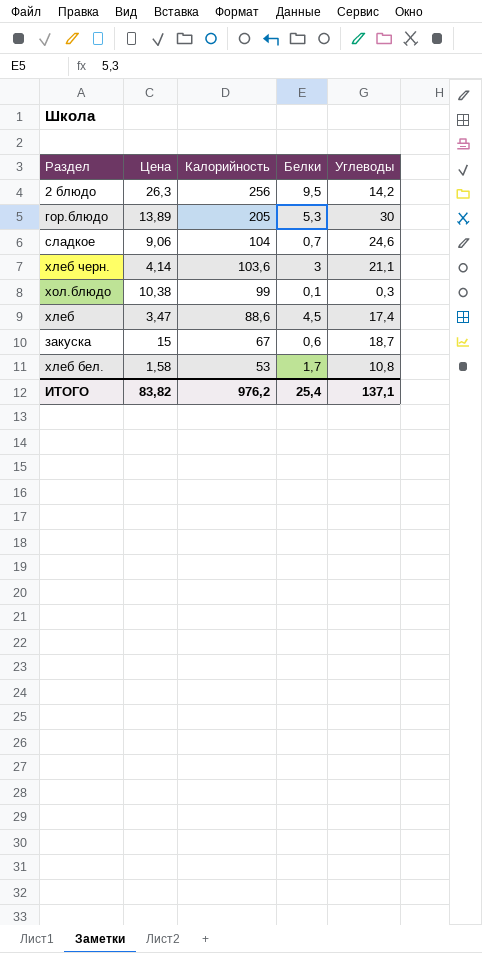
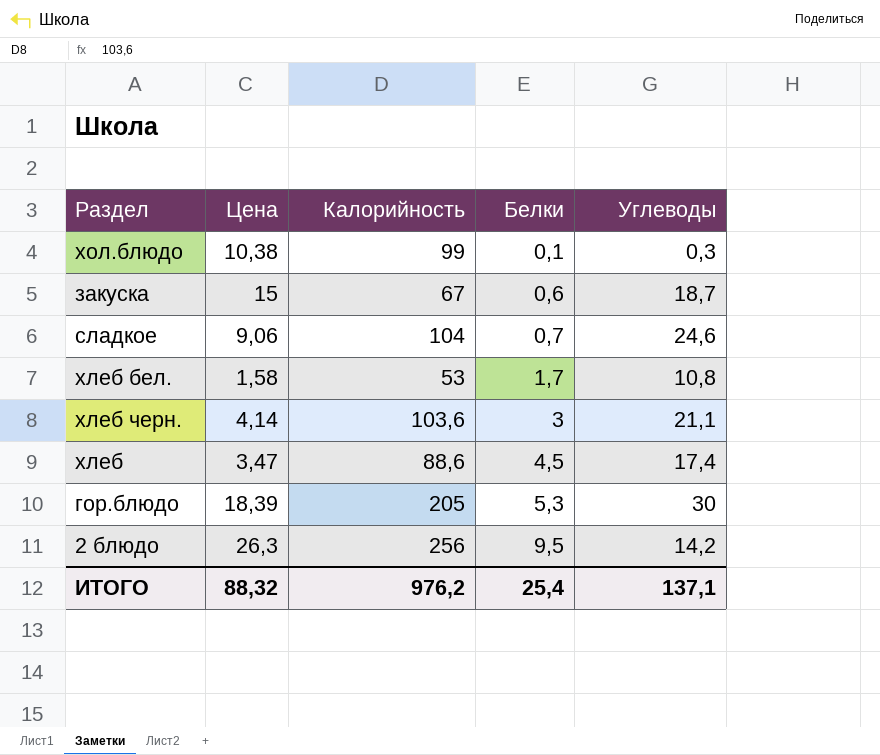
row order: Калорийность descending -> Белки ascending
гор.блюдо | Цена: 13,89 -> 18,39
ИТОГО | Цена: 83,82 -> 88,32

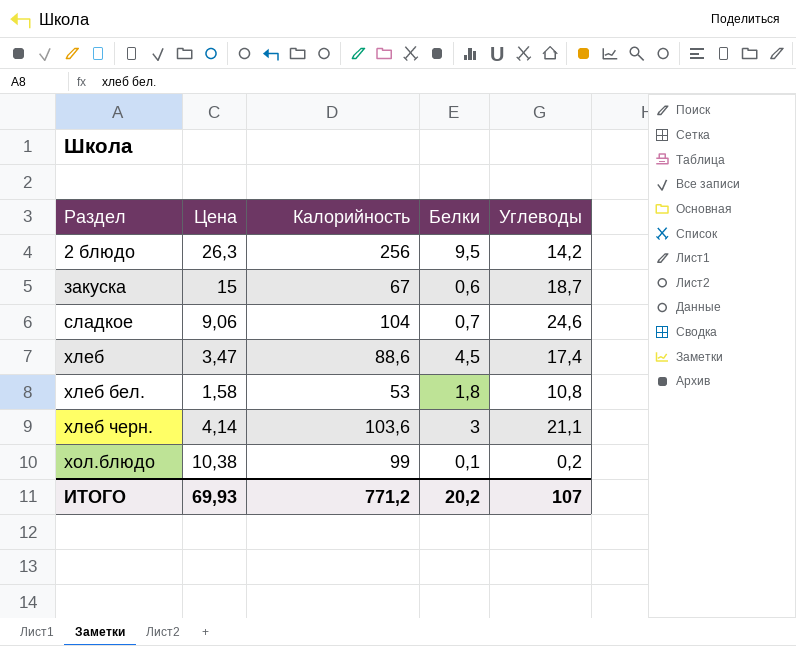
row order: Белки ascending -> Раздел ascending
row гор.блюдо: 18,39 | 205 | 5,3 | 30 -> none
хлеб бел. | Белки: 1,7 -> 1,8
хол.блюдо | Углеводы: 0,3 -> 0,2
ИТОГО | Цена: 88,32 -> 69,93
ИТОГО | Калорийность: 976,2 -> 771,2
ИТОГО | Белки: 25,4 -> 20,2
ИТОГО | Углеводы: 137,1 -> 107

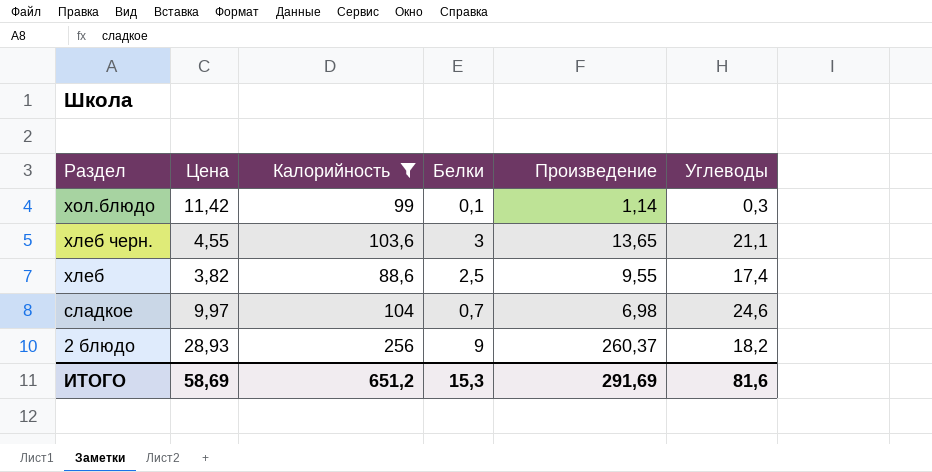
filter: none -> Калорийность >= 88,6
row order: Раздел ascending -> Раздел descending
column Произведение | formula: none -> [Цена] * [Белки]
хол.блюдо | Цена: 10,38 -> 11,42
хол.блюдо | Углеводы: 0,2 -> 0,3
хлеб черн. | Цена: 4,14 -> 4,55
хлеб | Цена: 3,47 -> 3,82
хлеб | Белки: 4,5 -> 2,5
сладкое | Цена: 9,06 -> 9,97
2 блюдо | Цена: 26,3 -> 28,93
2 блюдо | Белки: 9,5 -> 9
2 блюдо | Углеводы: 14,2 -> 18,2
ИТОГО | Цена: 69,93 -> 58,69
ИТОГО | Калорийность: 771,2 -> 651,2
ИТОГО | Белки: 20,2 -> 15,3
ИТОГО | Углеводы: 107 -> 81,6

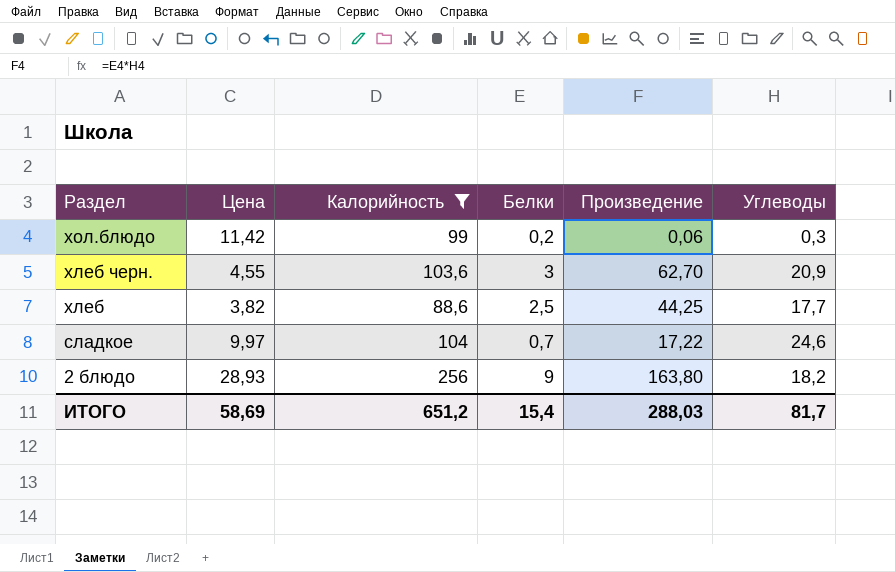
column Произведение | formula: [Цена] * [Белки] -> [Белки] * [Углеводы]
хол.блюдо | Белки: 0,1 -> 0,2
хлеб черн. | Углеводы: 21,1 -> 20,9
хлеб | Углеводы: 17,4 -> 17,7
ИТОГО | Белки: 15,3 -> 15,4
ИТОГО | Произведение: 291,69 -> 288,03
ИТОГО | Углеводы: 81,6 -> 81,7

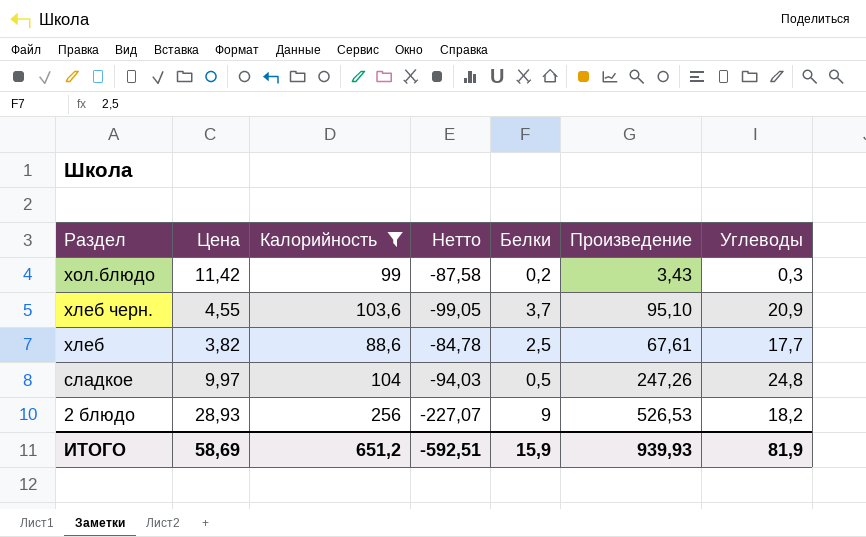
column Нетто | formula: none -> [Цена] - [Калорийность]
column Произведение | formula: [Белки] * [Углеводы] -> [Цена] * [Углеводы]
хлеб черн. | Белки: 3 -> 3,7
сладкое | Белки: 0,7 -> 0,5
сладкое | Углеводы: 24,6 -> 24,8
ИТОГО | Белки: 15,4 -> 15,9
ИТОГО | Произведение: 288,03 -> 939,93
ИТОГО | Углеводы: 81,7 -> 81,9

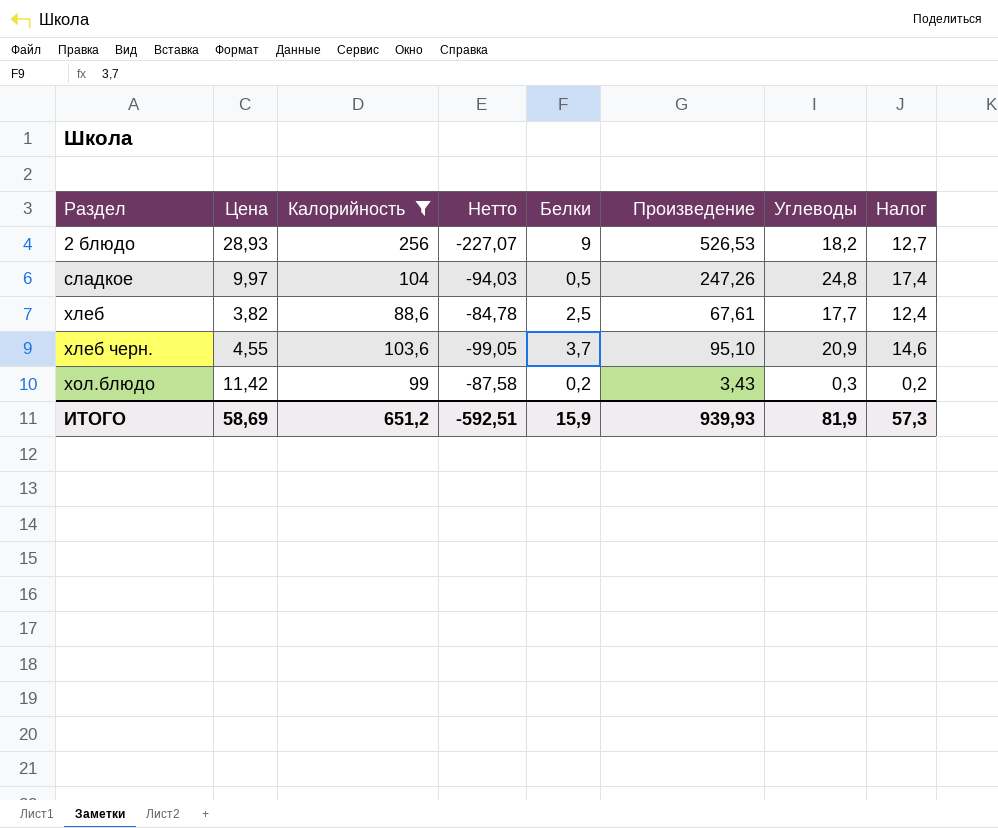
row order: Раздел descending -> Раздел ascending
column Налог | formula: none -> [Углеводы] * 0,7

